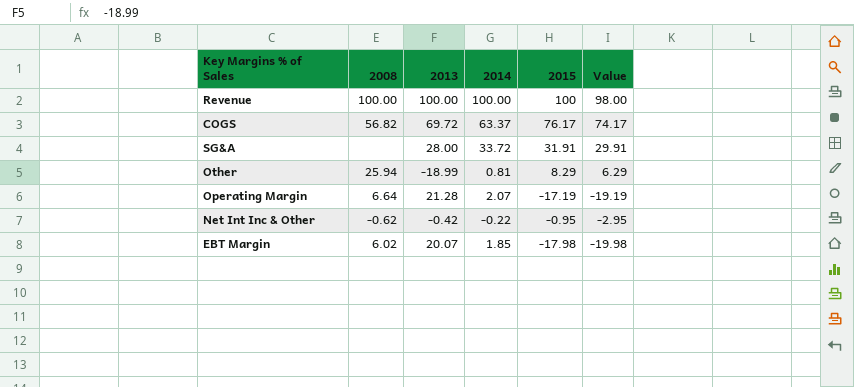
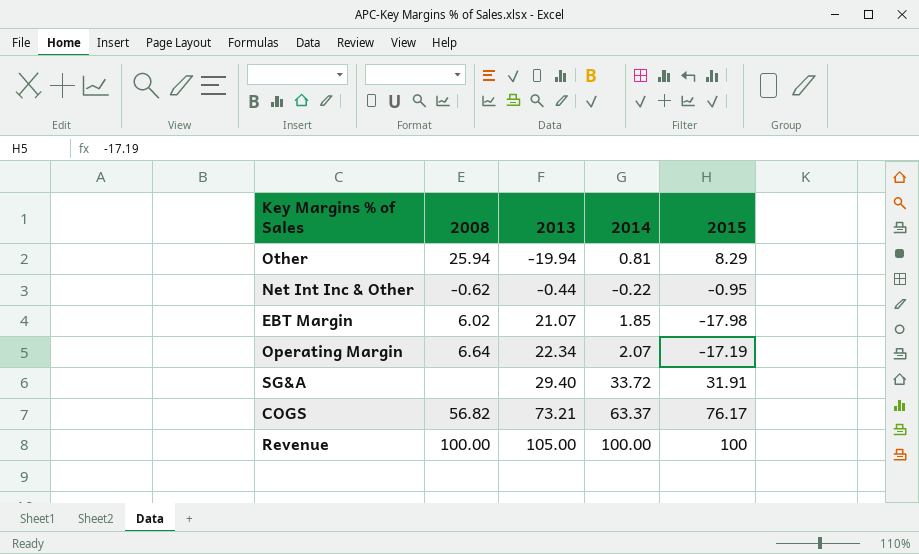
row order: none -> 2013 ascending
column Value | formula: [2015] - 2 -> none
Other | 2013: -18.99 -> -19.94
Net Int Inc & Other | 2013: -0.42 -> -0.44
EBT Margin | 2013: 20.07 -> 21.07
Operating Margin | 2013: 21.28 -> 22.34
SG&A | 2013: 28.00 -> 29.40
COGS | 2013: 69.72 -> 73.21
Revenue | 2013: 100.00 -> 105.00

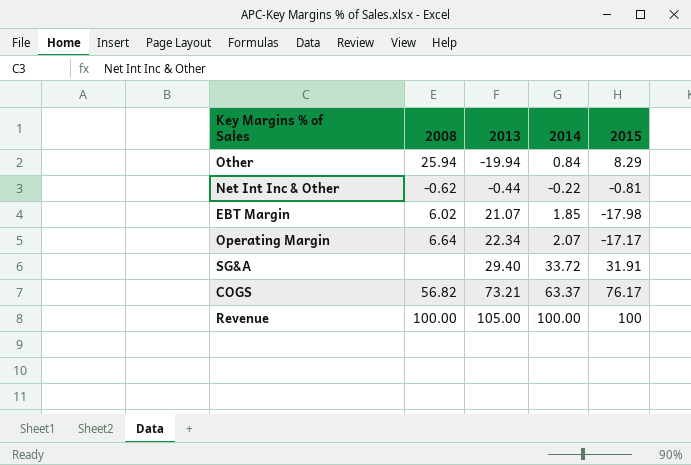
Other | 2014: 0.81 -> 0.84
Net Int Inc & Other | 2015: -0.95 -> -0.81
Operating Margin | 2015: -17.19 -> -17.17

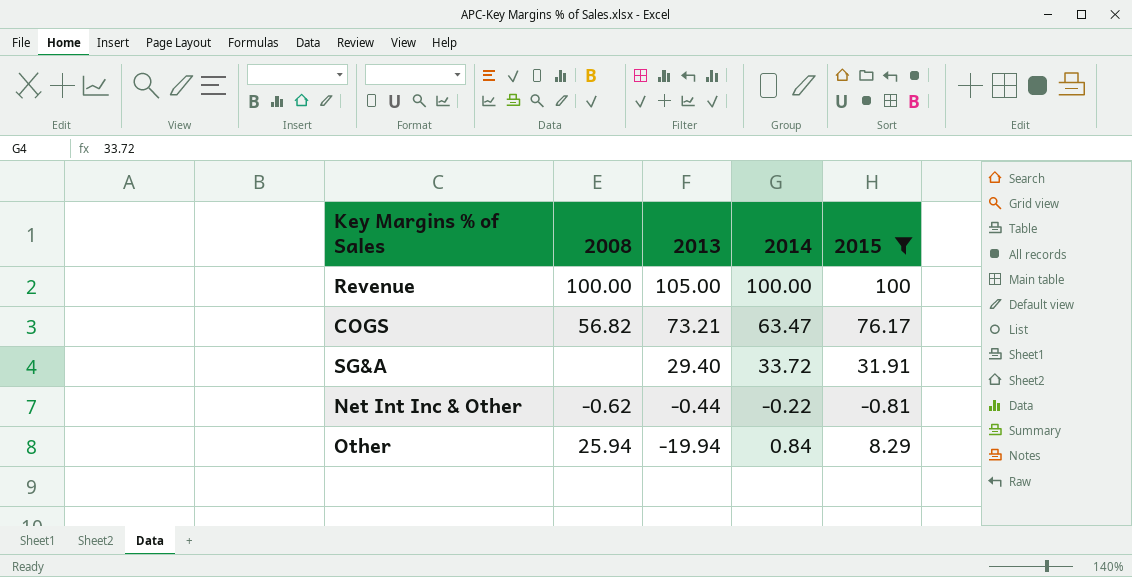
filter: none -> 2015 >= -0.81
row order: 2013 ascending -> 2013 descending
COGS | 2014: 63.37 -> 63.47

